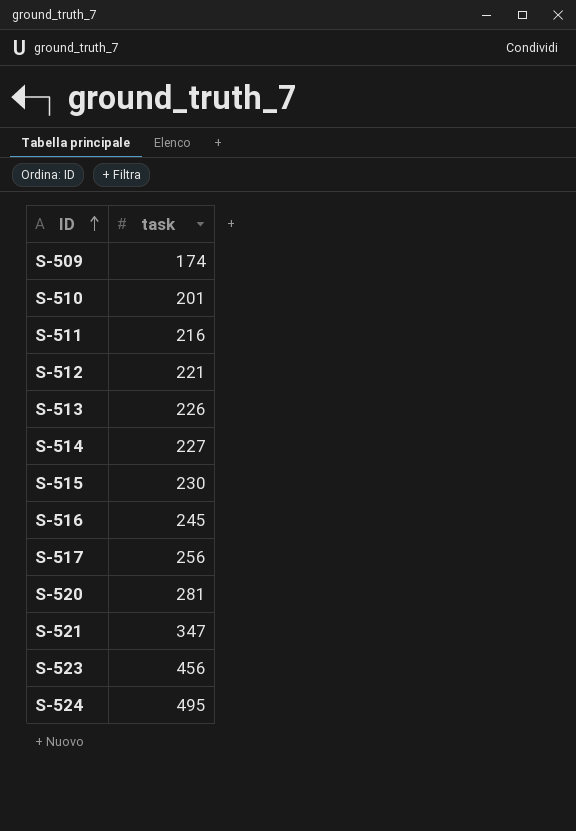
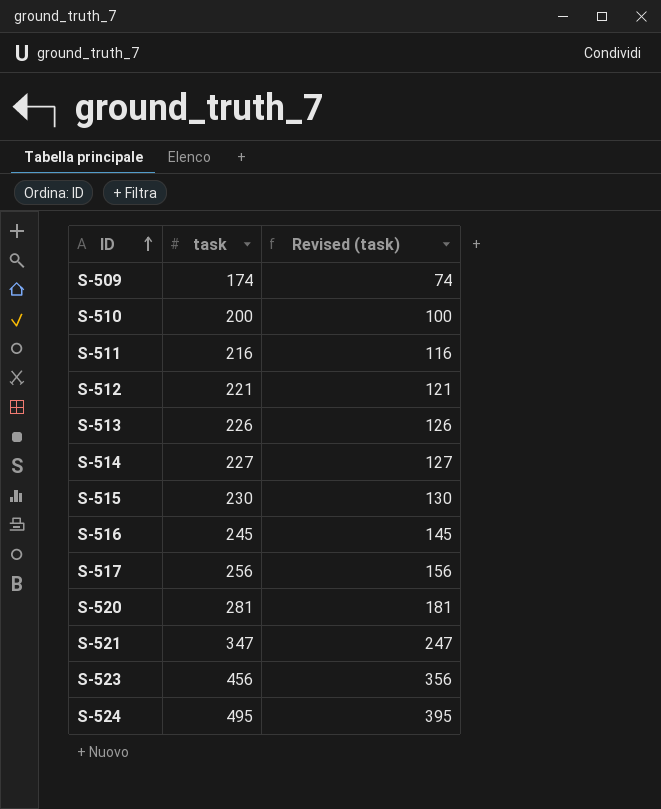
column Revised (task) | formula: none -> [task] - 100
S-510 | task: 201 -> 200

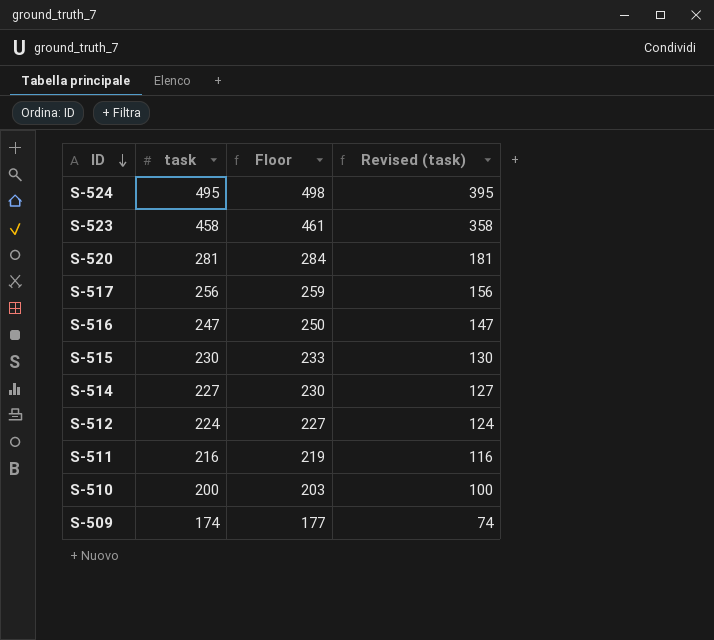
row order: ID ascending -> ID descending
column Floor | formula: none -> [task] + 3
row S-513: 226 | 126 -> none
row S-521: 347 | 247 -> none
S-523 | task: 456 -> 458
S-523 | Revised (task): 356 -> 358
S-516 | task: 245 -> 247
S-516 | Revised (task): 145 -> 147
S-512 | task: 221 -> 224
S-512 | Revised (task): 121 -> 124

